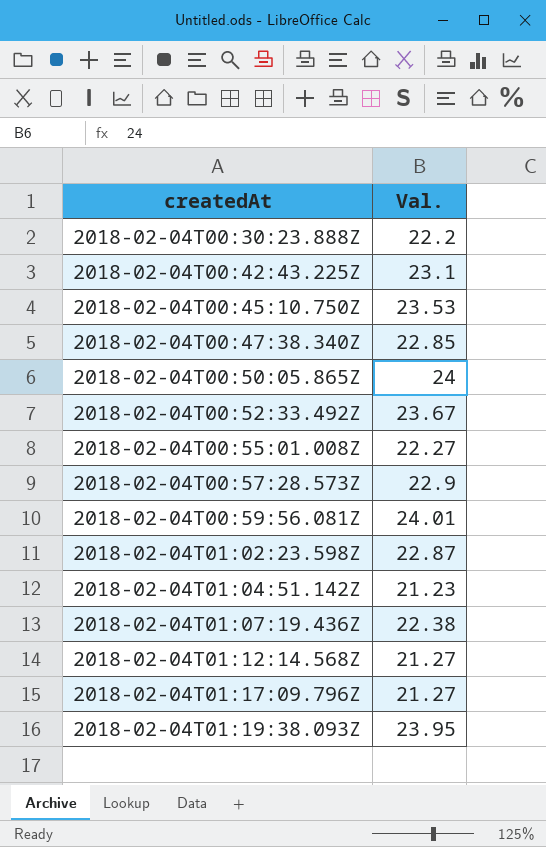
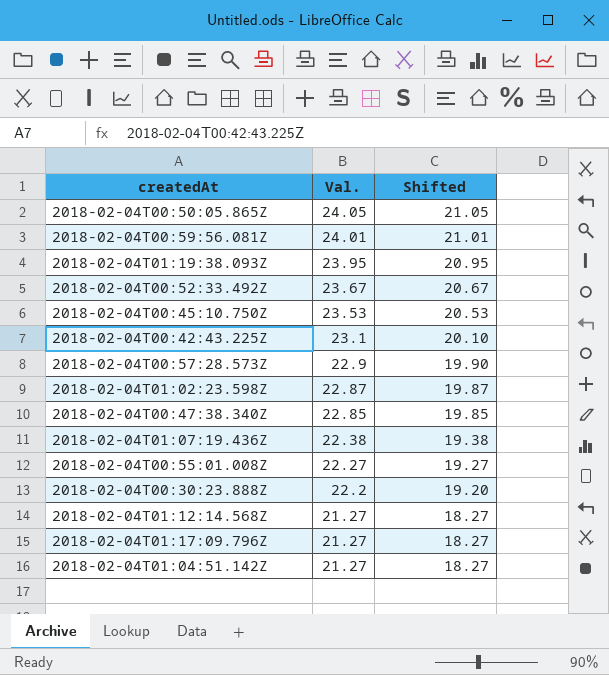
row order: createdAt ascending -> Val. descending
column Shifted | formula: none -> [Val.] - 3
2018-02-04T00:50:05.865Z | Val.: 24 -> 24.05
2018-02-04T01:04:51.142Z | Val.: 21.23 -> 21.27

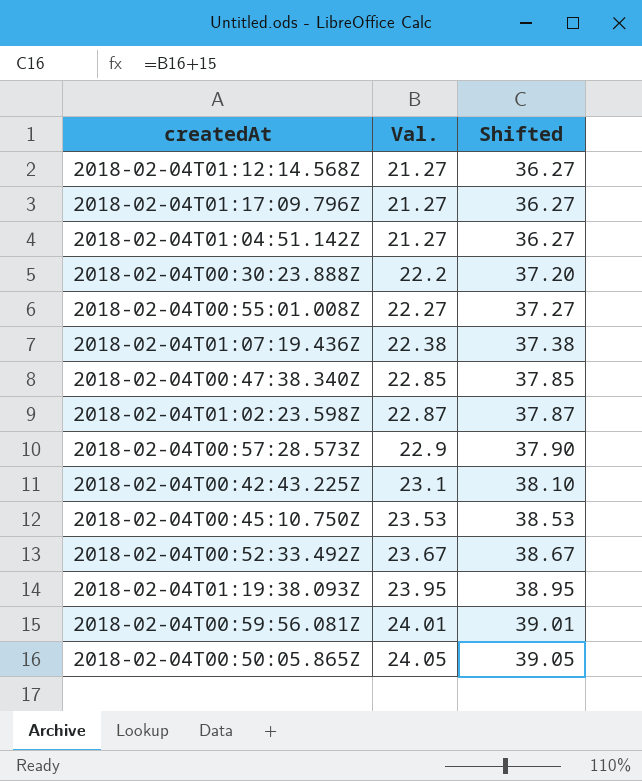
row order: Val. descending -> Val. ascending
column Shifted | formula: [Val.] - 3 -> [Val.] + 15

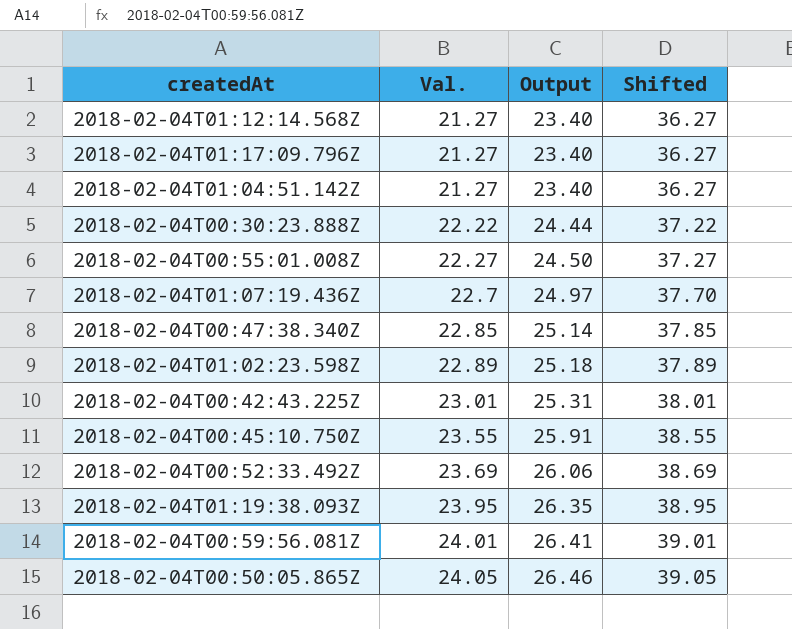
column Output | formula: none -> [Val.] * 1.1
row 2018-02-04T00:57:28.573Z: 22.9 | 37.90 -> none
2018-02-04T00:30:23.888Z | Val.: 22.2 -> 22.22
2018-02-04T00:30:23.888Z | Shifted: 37.20 -> 37.22
2018-02-04T01:07:19.436Z | Val.: 22.38 -> 22.7
2018-02-04T01:07:19.436Z | Shifted: 37.38 -> 37.70
2018-02-04T01:02:23.598Z | Val.: 22.87 -> 22.89
2018-02-04T01:02:23.598Z | Shifted: 37.87 -> 37.89
2018-02-04T00:42:43.225Z | Val.: 23.1 -> 23.01
2018-02-04T00:42:43.225Z | Shifted: 38.10 -> 38.01
2018-02-04T00:45:10.750Z | Val.: 23.53 -> 23.55
2018-02-04T00:45:10.750Z | Shifted: 38.53 -> 38.55
2018-02-04T00:52:33.492Z | Val.: 23.67 -> 23.69
2018-02-04T00:52:33.492Z | Shifted: 38.67 -> 38.69

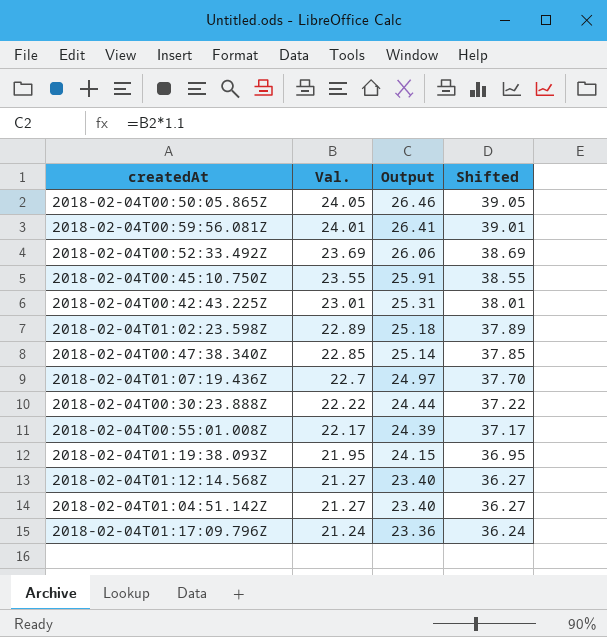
row order: Val. ascending -> Val. descending
2018-02-04T00:55:01.008Z | Val.: 22.27 -> 22.17
2018-02-04T00:55:01.008Z | Output: 24.50 -> 24.39
2018-02-04T00:55:01.008Z | Shifted: 37.27 -> 37.17
2018-02-04T01:19:38.093Z | Val.: 23.95 -> 21.95
2018-02-04T01:19:38.093Z | Output: 26.35 -> 24.15
2018-02-04T01:19:38.093Z | Shifted: 38.95 -> 36.95
2018-02-04T01:17:09.796Z | Val.: 21.27 -> 21.24
2018-02-04T01:17:09.796Z | Output: 23.40 -> 23.36
2018-02-04T01:17:09.796Z | Shifted: 36.27 -> 36.24

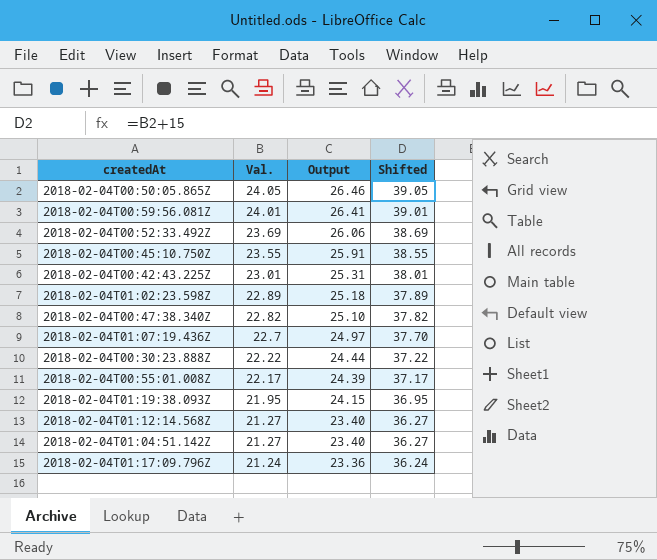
2018-02-04T00:47:38.340Z | Val.: 22.85 -> 22.82
2018-02-04T00:47:38.340Z | Output: 25.14 -> 25.10
2018-02-04T00:47:38.340Z | Shifted: 37.85 -> 37.82

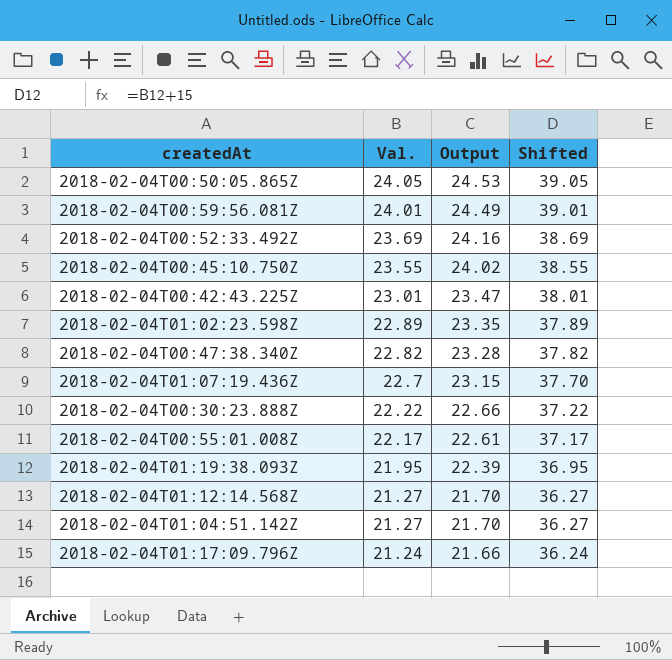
column Output | formula: [Val.] * 1.1 -> [Val.] * 1.02

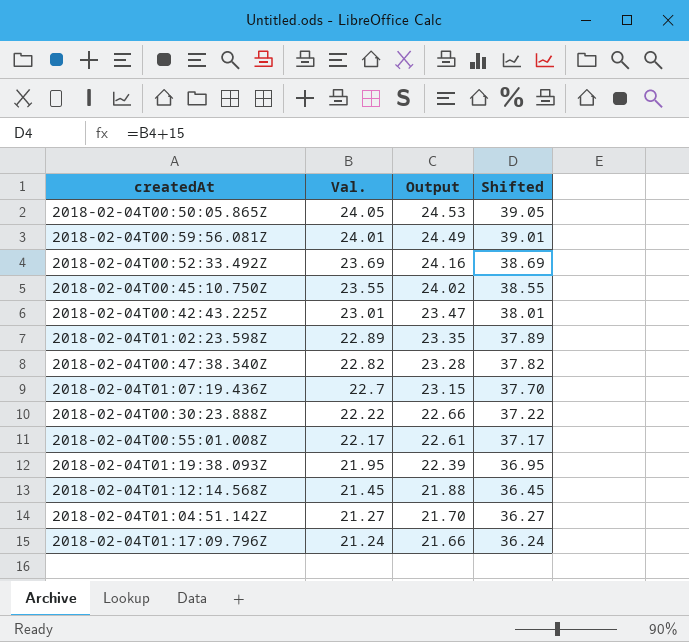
2018-02-04T01:12:14.568Z | Val.: 21.27 -> 21.45
2018-02-04T01:12:14.568Z | Output: 21.70 -> 21.88
2018-02-04T01:12:14.568Z | Shifted: 36.27 -> 36.45

